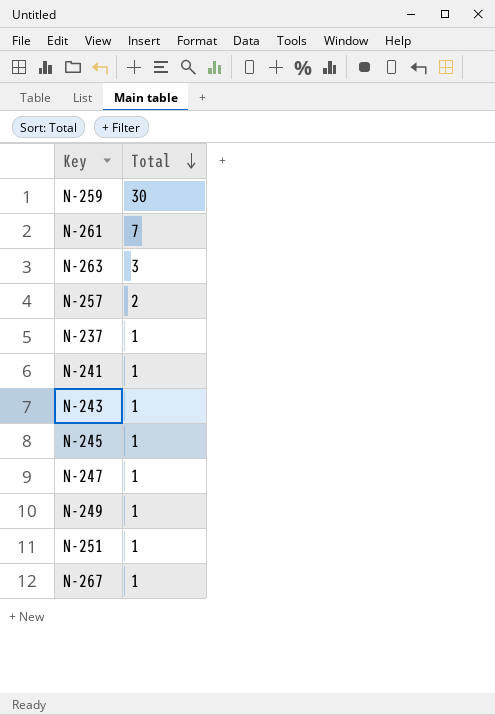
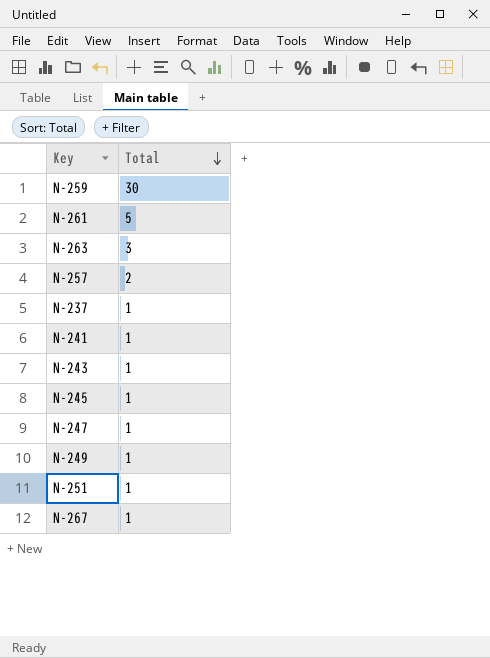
N-261 | Total: 7 -> 5

